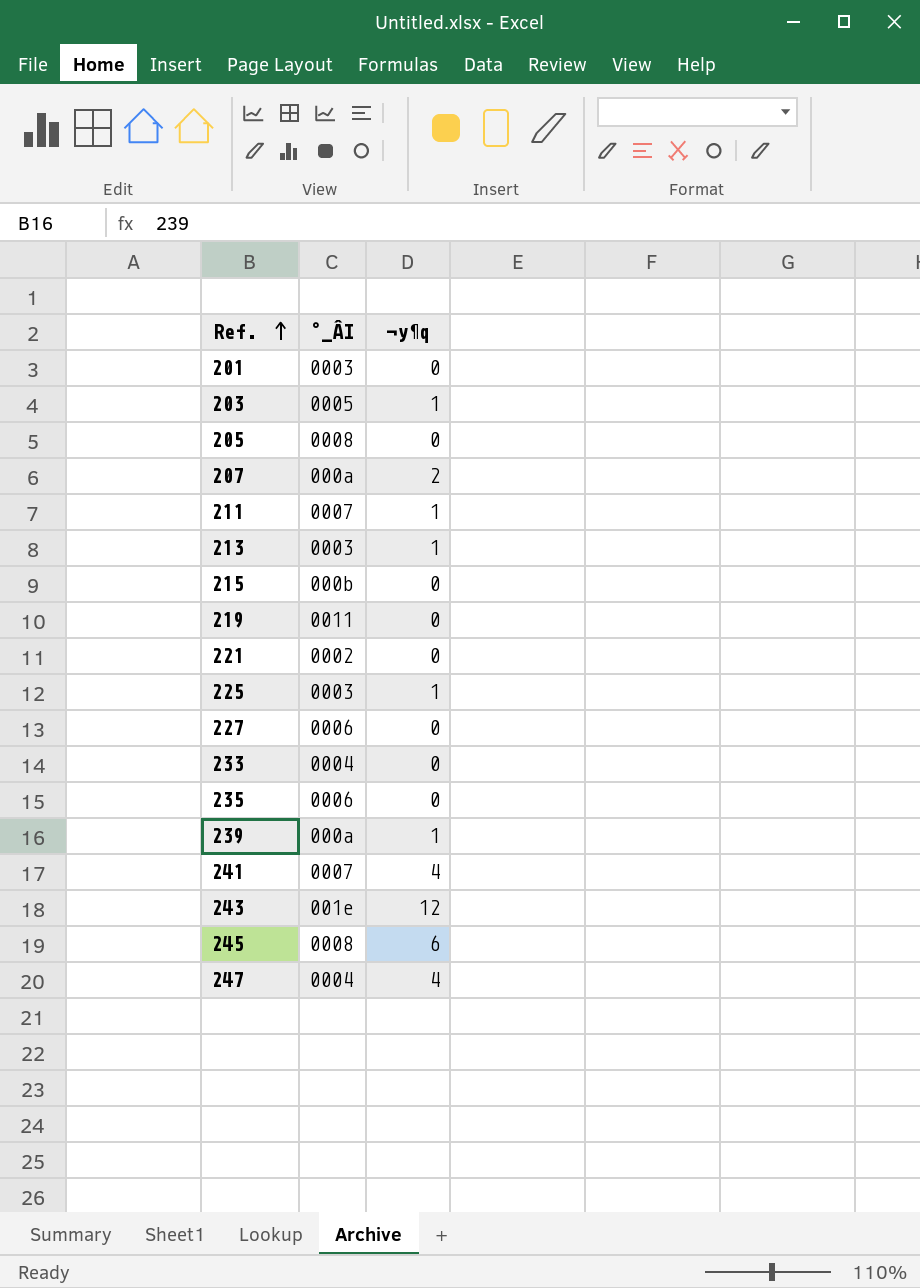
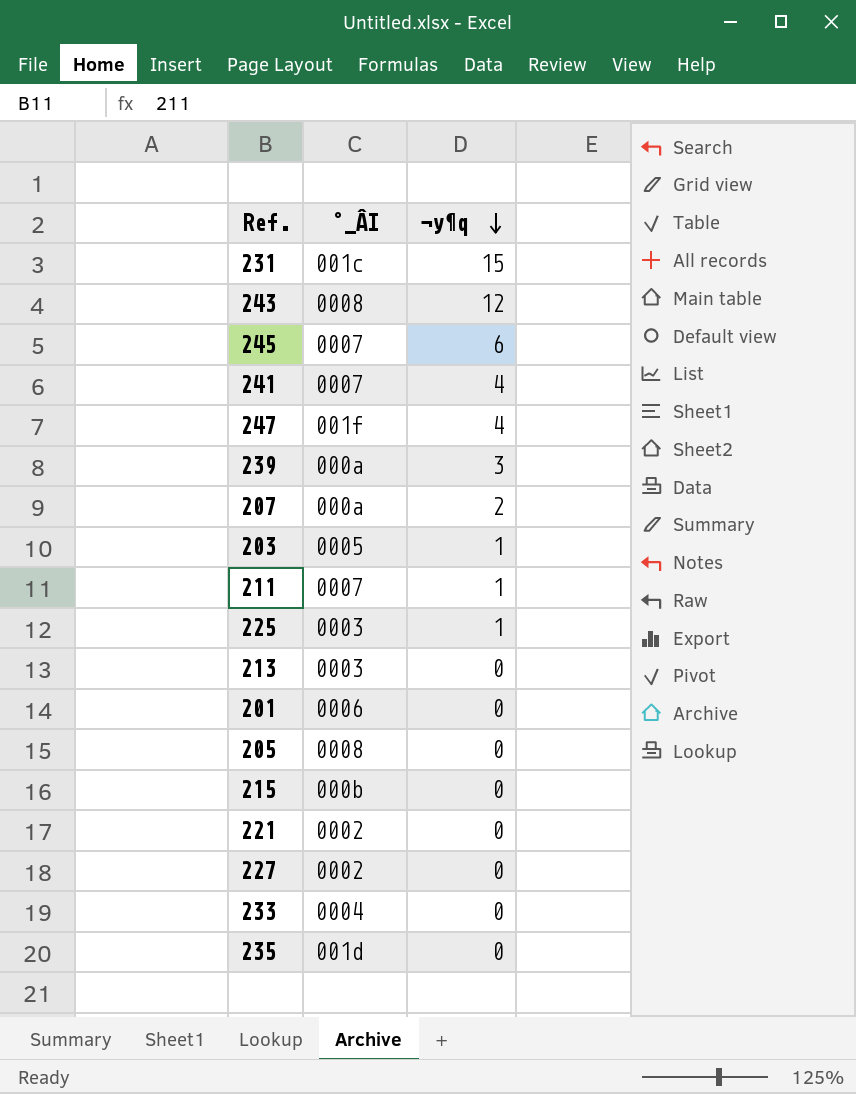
row order: Ref. ascending -> ¬y¶q descending
row 219: 0011 | 0 -> none
row 231: none -> 001c | 15
243 | °_ÂI: 001e -> 0008
245 | °_ÂI: 0008 -> 0007
247 | °_ÂI: 0004 -> 001f
239 | ¬y¶q: 1 -> 3
213 | ¬y¶q: 1 -> 0
201 | °_ÂI: 0003 -> 0006
227 | °_ÂI: 0006 -> 0002
235 | °_ÂI: 0006 -> 001d

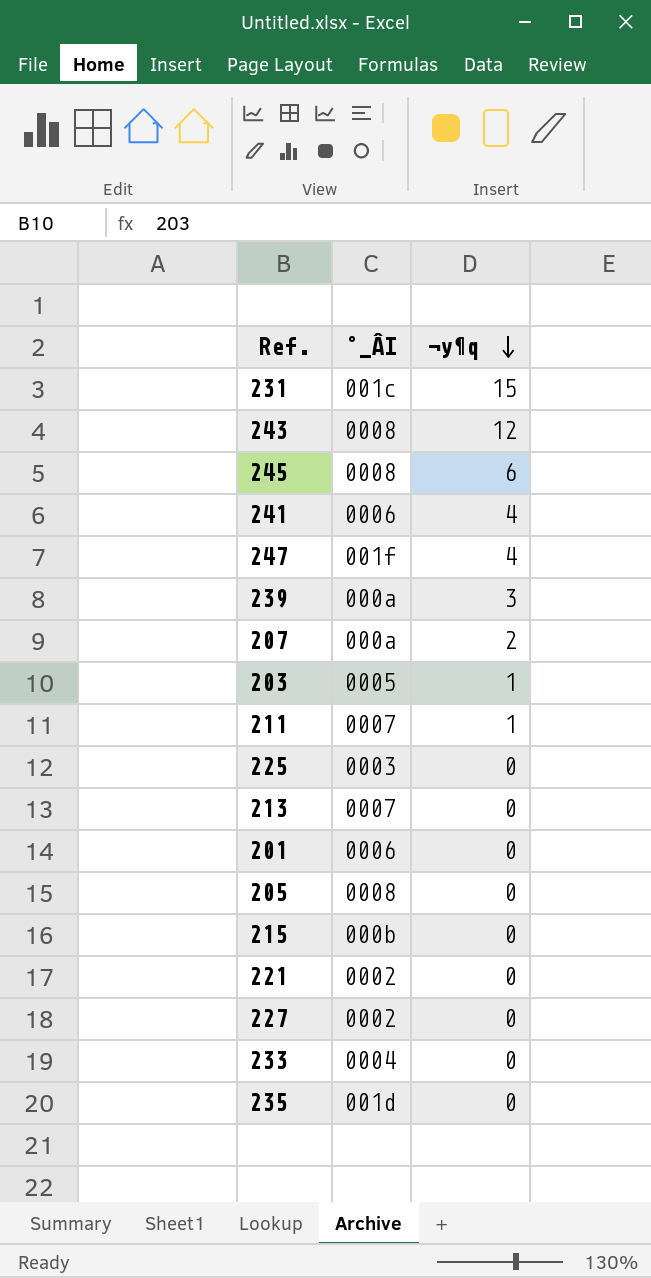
245 | °_ÂI: 0007 -> 0008
241 | °_ÂI: 0007 -> 0006
225 | ¬y¶q: 1 -> 0
213 | °_ÂI: 0003 -> 0007

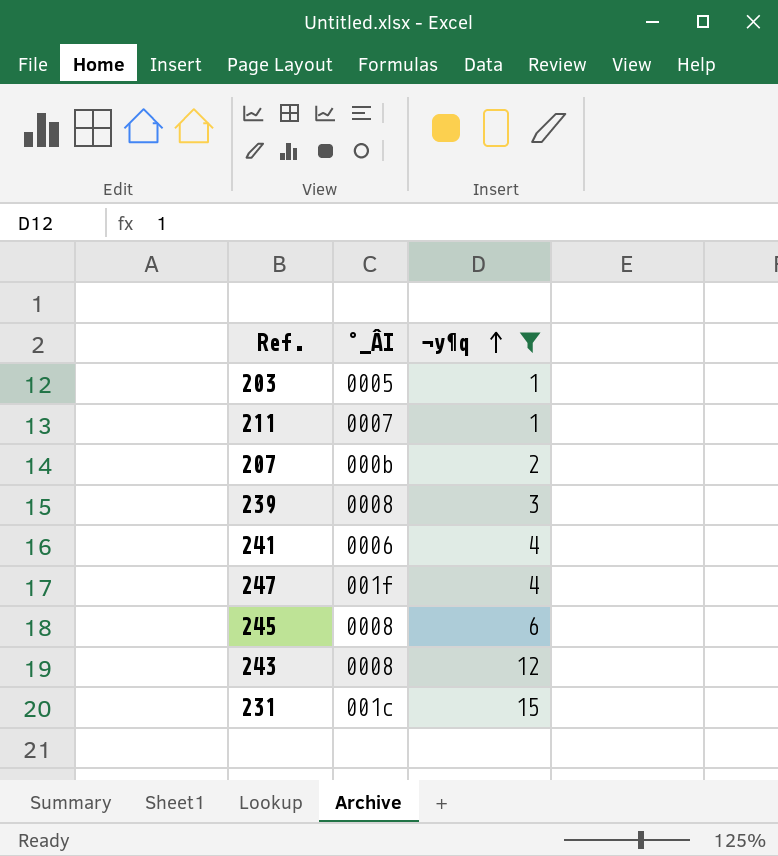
filter: none -> ¬y¶q != 0
row order: ¬y¶q descending -> ¬y¶q ascending
207 | °_ÂI: 000a -> 000b
239 | °_ÂI: 000a -> 0008

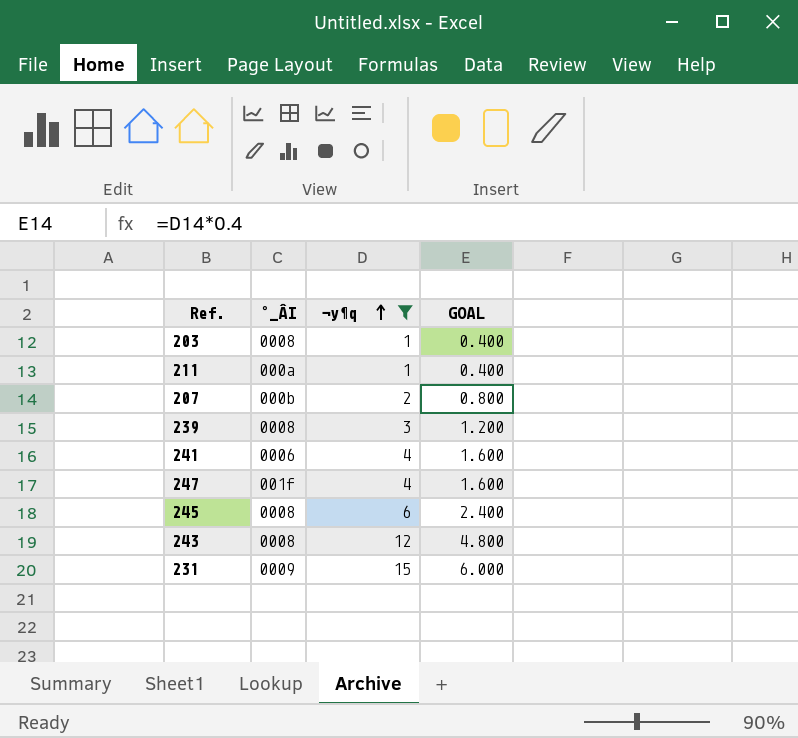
column GOAL | formula: none -> [¬y¶q] * 0.4
203 | °_ÂI: 0005 -> 0008
211 | °_ÂI: 0007 -> 000a
231 | °_ÂI: 001c -> 0009

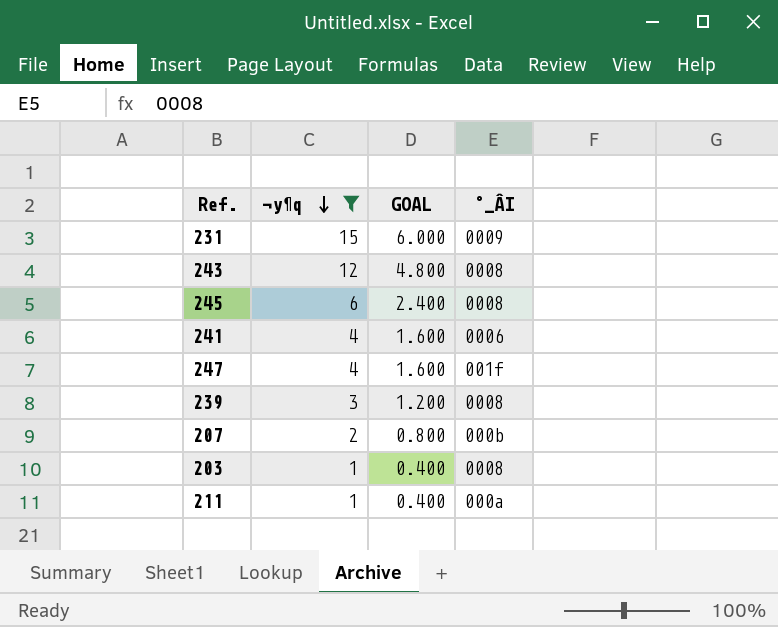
row order: ¬y¶q ascending -> ¬y¶q descending
column °_ÂI | position: 2 -> 4

